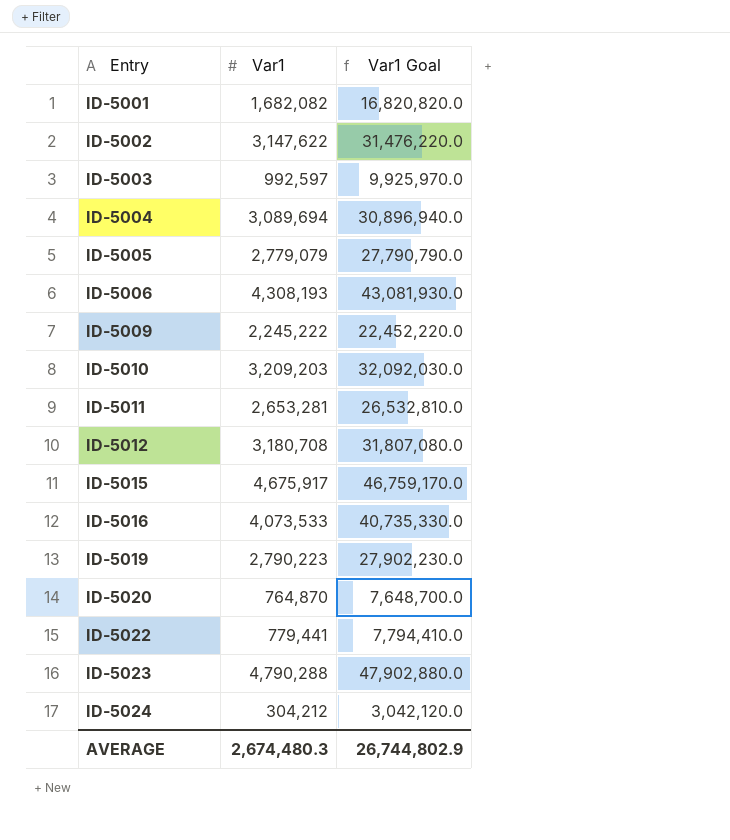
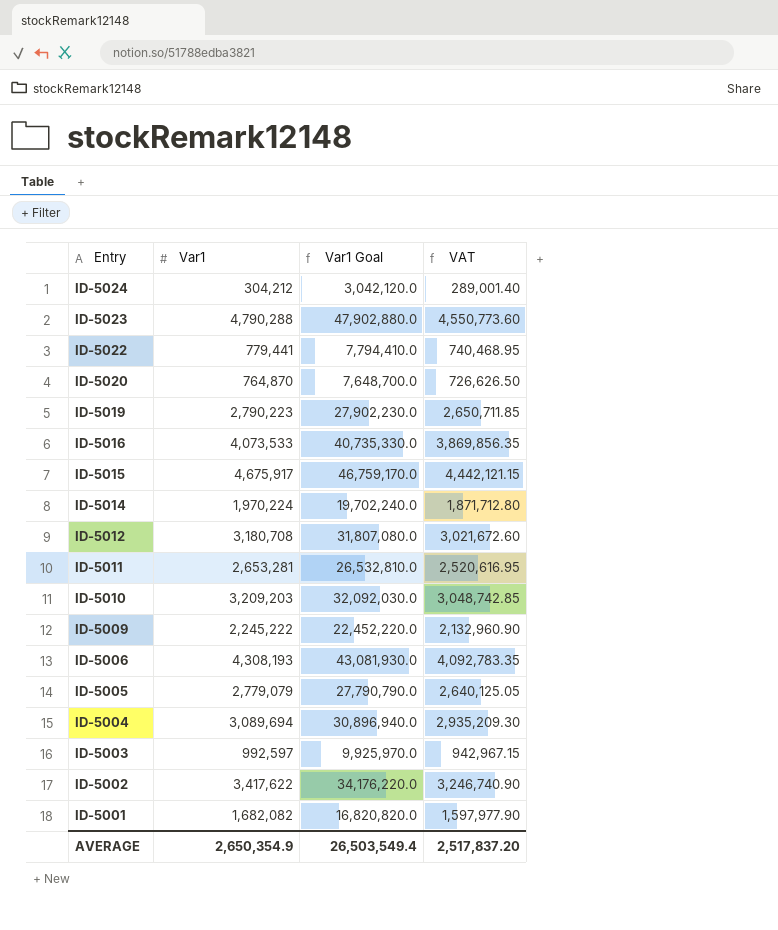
row order: Entry ascending -> Entry descending
column VAT | formula: none -> [Var1] * 0.95
row ID-5014: none -> 1,970,224 | 19,702,240.0 | 1,871,712.80
ID-5002 | Var1: 3,147,622 -> 3,417,622
ID-5002 | Var1 Goal: 31,476,220.0 -> 34,176,220.0
AVERAGE | Var1: 2,674,480.3 -> 2,650,354.9
AVERAGE | Var1 Goal: 26,744,802.9 -> 26,503,549.4

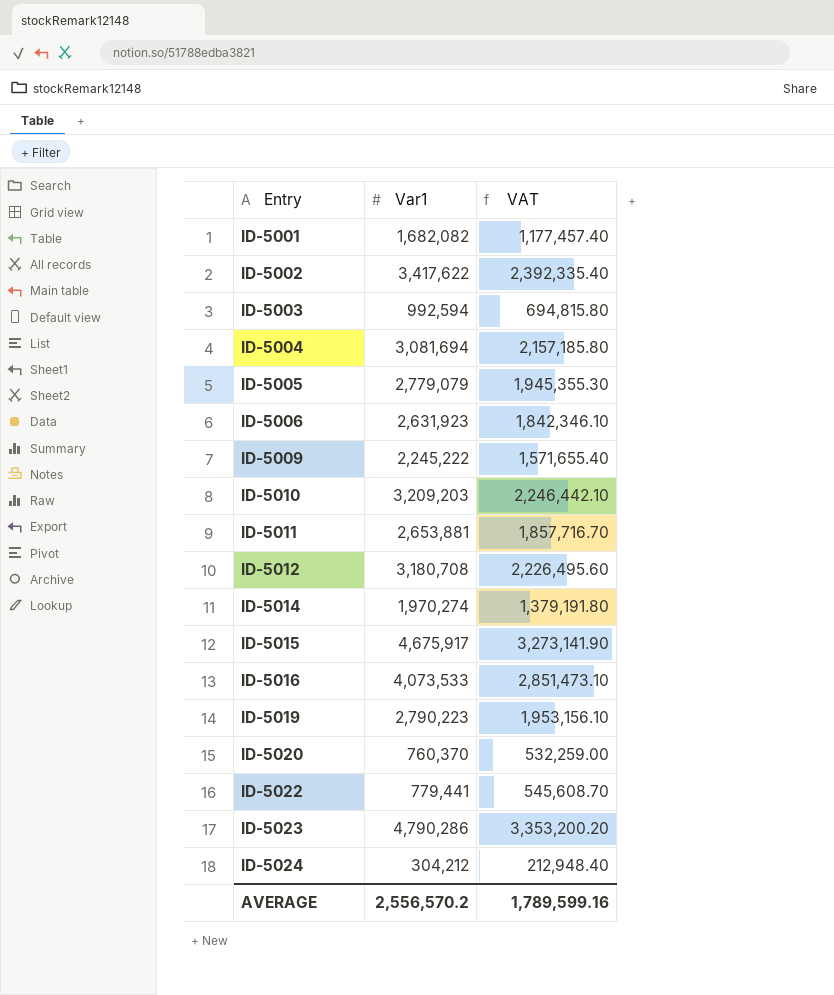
row order: Entry descending -> Entry ascending
column Var1 Goal | formula: [Var1] * 10 -> none
column VAT | formula: [Var1] * 0.95 -> [Var1] * 0.7
ID-5003 | Var1: 992,597 -> 992,594
ID-5004 | Var1: 3,089,694 -> 3,081,694
ID-5006 | Var1: 4,308,193 -> 2,631,923
ID-5011 | Var1: 2,653,281 -> 2,653,881
ID-5014 | Var1: 1,970,224 -> 1,970,274
ID-5020 | Var1: 764,870 -> 760,370
ID-5023 | Var1: 4,790,288 -> 4,790,286
AVERAGE | Var1: 2,650,354.9 -> 2,556,570.2
AVERAGE | VAT: 2,517,837.20 -> 1,789,599.16

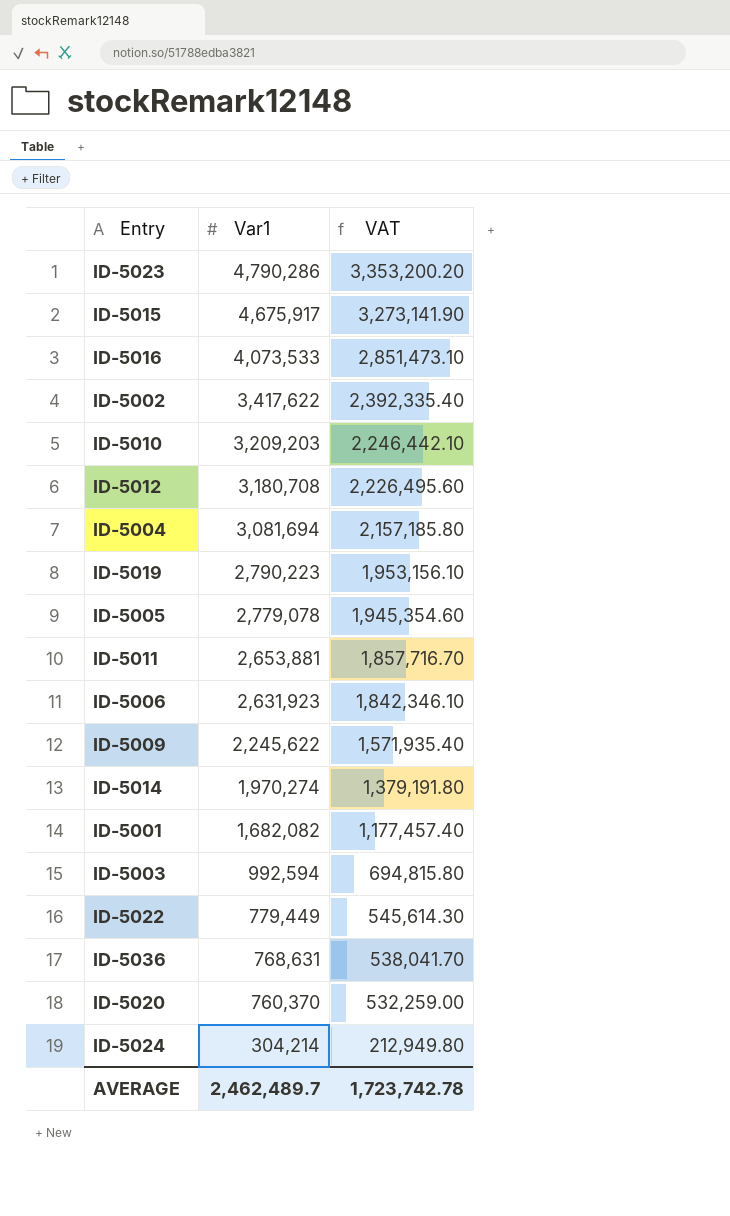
row order: Entry ascending -> Var1 descending
ID-5005 | Var1: 2,779,079 -> 2,779,078
ID-5005 | VAT: 1,945,355.30 -> 1,945,354.60
ID-5009 | Var1: 2,245,222 -> 2,245,622
ID-5009 | VAT: 1,571,655.40 -> 1,571,935.40
ID-5022 | Var1: 779,441 -> 779,449
ID-5022 | VAT: 545,608.70 -> 545,614.30
row ID-5036: none -> 768,631 | 538,041.70
ID-5024 | Var1: 304,212 -> 304,214
ID-5024 | VAT: 212,948.40 -> 212,949.80
AVERAGE | Var1: 2,556,570.2 -> 2,462,489.7
AVERAGE | VAT: 1,789,599.16 -> 1,723,742.78

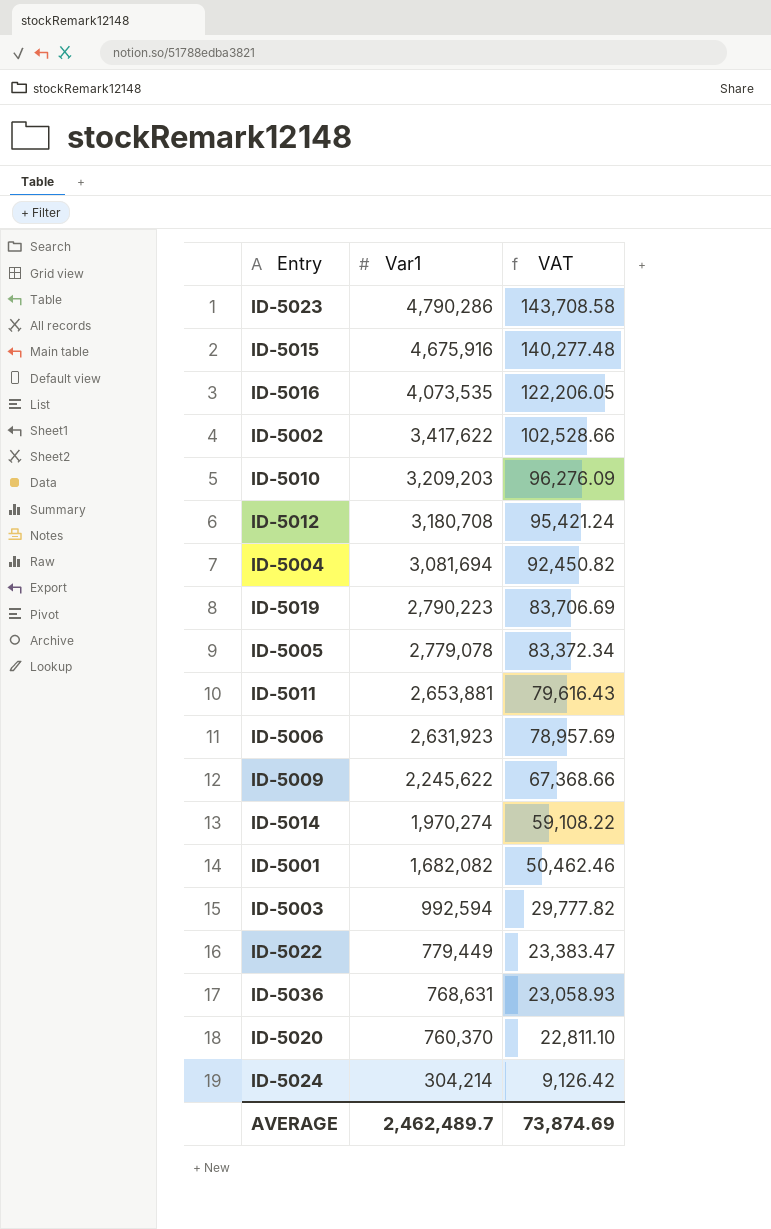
column VAT | formula: [Var1] * 0.7 -> [Var1] * 0.03
ID-5015 | Var1: 4,675,917 -> 4,675,916
ID-5016 | Var1: 4,073,533 -> 4,073,535
AVERAGE | VAT: 1,723,742.78 -> 73,874.69

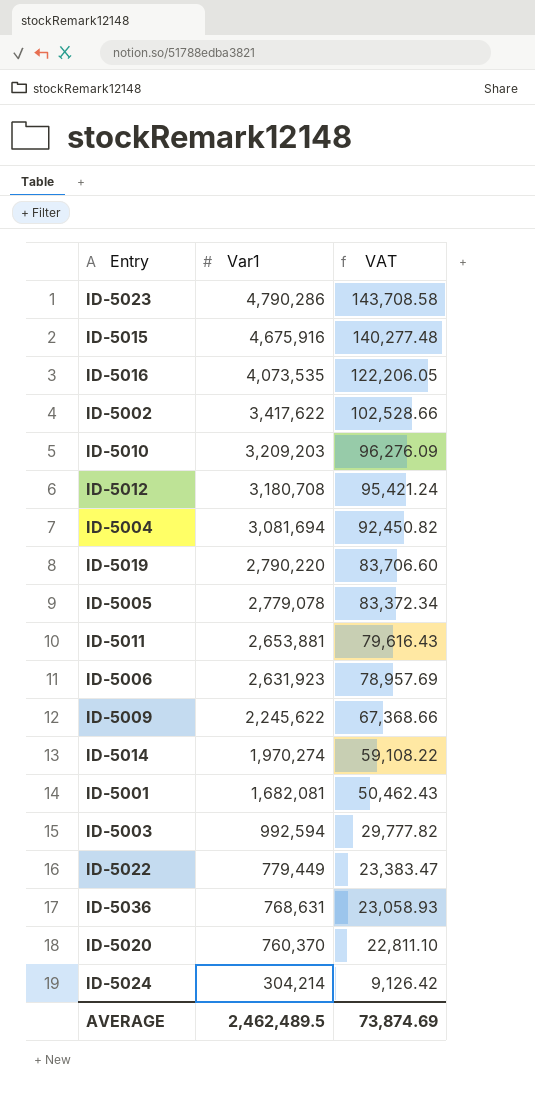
ID-5019 | Var1: 2,790,223 -> 2,790,220
ID-5019 | VAT: 83,706.69 -> 83,706.60
ID-5001 | Var1: 1,682,082 -> 1,682,081
ID-5001 | VAT: 50,462.46 -> 50,462.43
AVERAGE | Var1: 2,462,489.7 -> 2,462,489.5

